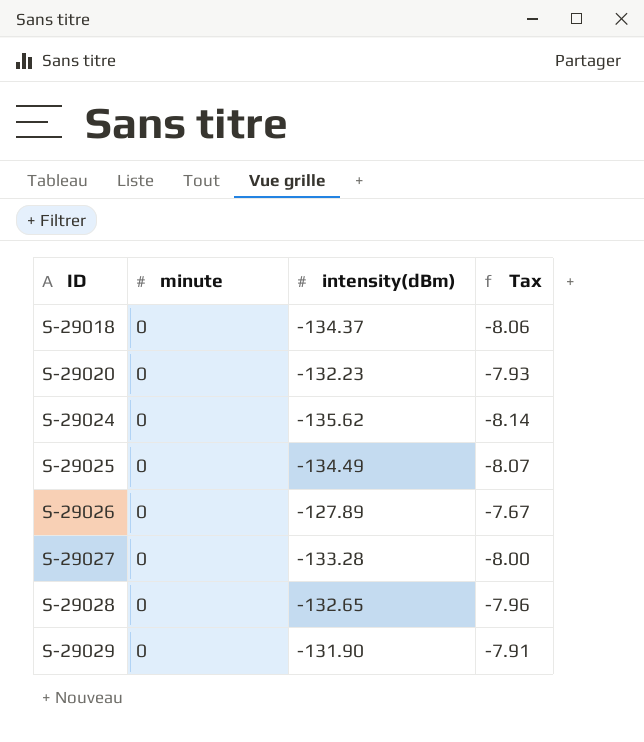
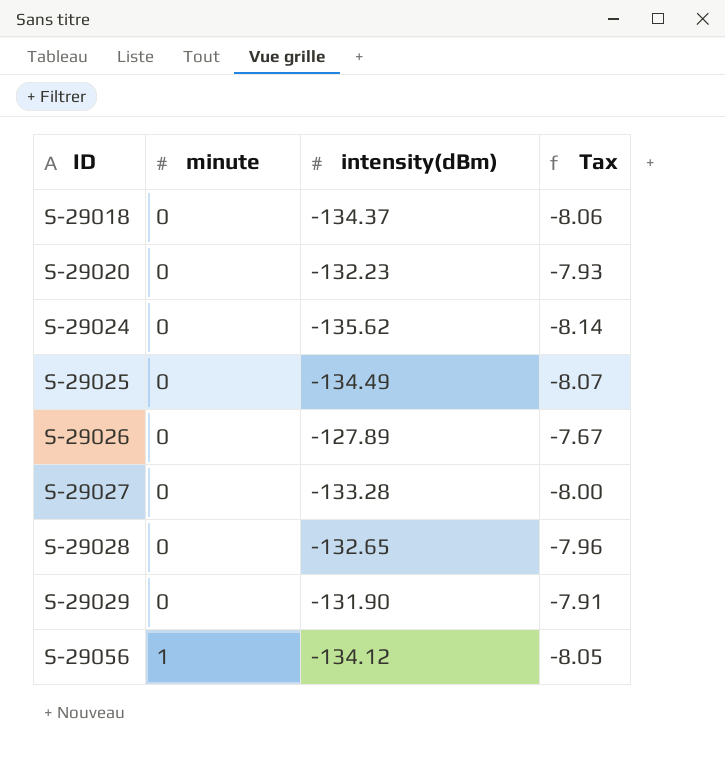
row S-29056: none -> 1 | -134.12 | -8.05

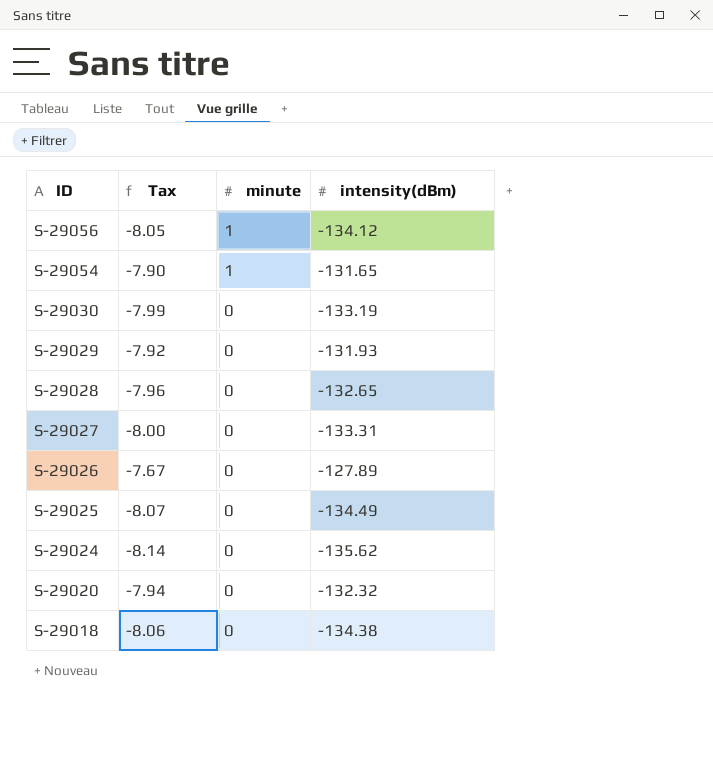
row order: ID ascending -> ID descending
column Tax | position: 4 -> 2
row S-29054: none -> -7.90 | 1 | -131.65
row S-29030: none -> -7.99 | 0 | -133.19
S-29029 | Tax: -7.91 -> -7.92
S-29029 | intensity(dBm): -131.90 -> -131.93
S-29027 | intensity(dBm): -133.28 -> -133.31
S-29020 | Tax: -7.93 -> -7.94
S-29020 | intensity(dBm): -132.23 -> -132.32
S-29018 | intensity(dBm): -134.37 -> -134.38

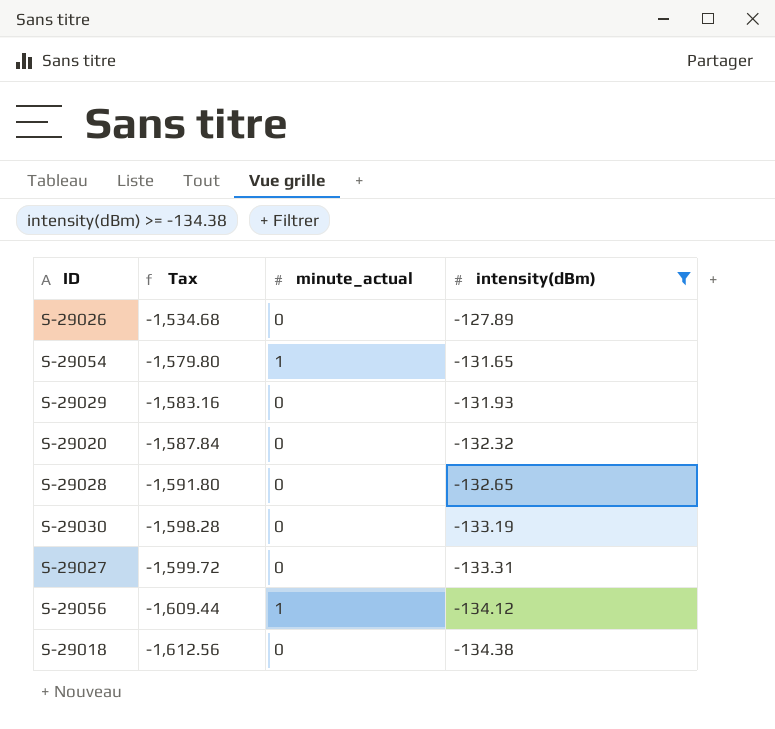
filter: none -> intensity(dBm) >= -134.38
row order: ID descending -> Tax descending
column Tax | formula: [intensity(dBm)] * 0.06 -> [intensity(dBm)] * 12
column name: minute -> minute_actual

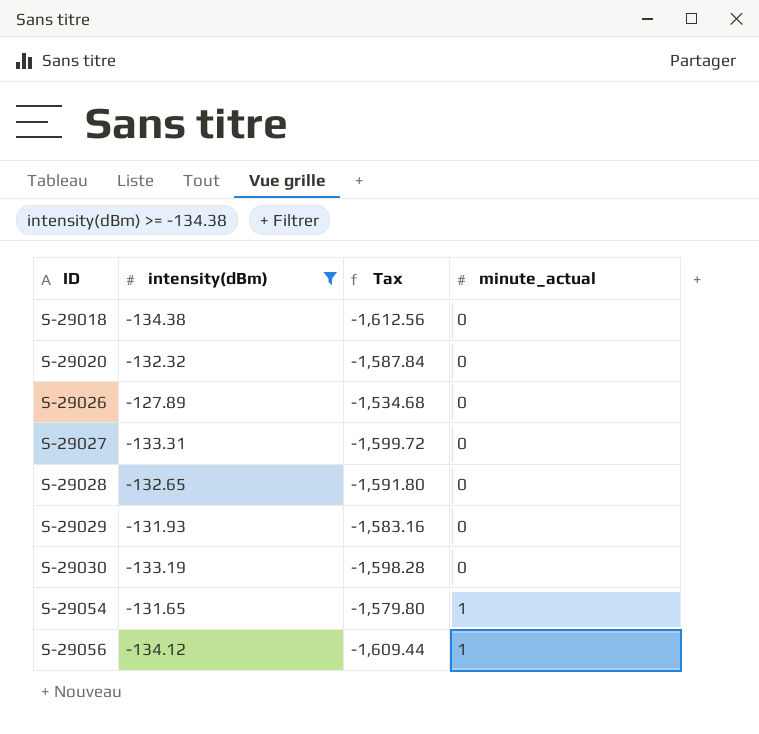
row order: Tax descending -> ID ascending
column intensity(dBm) | position: 4 -> 2

